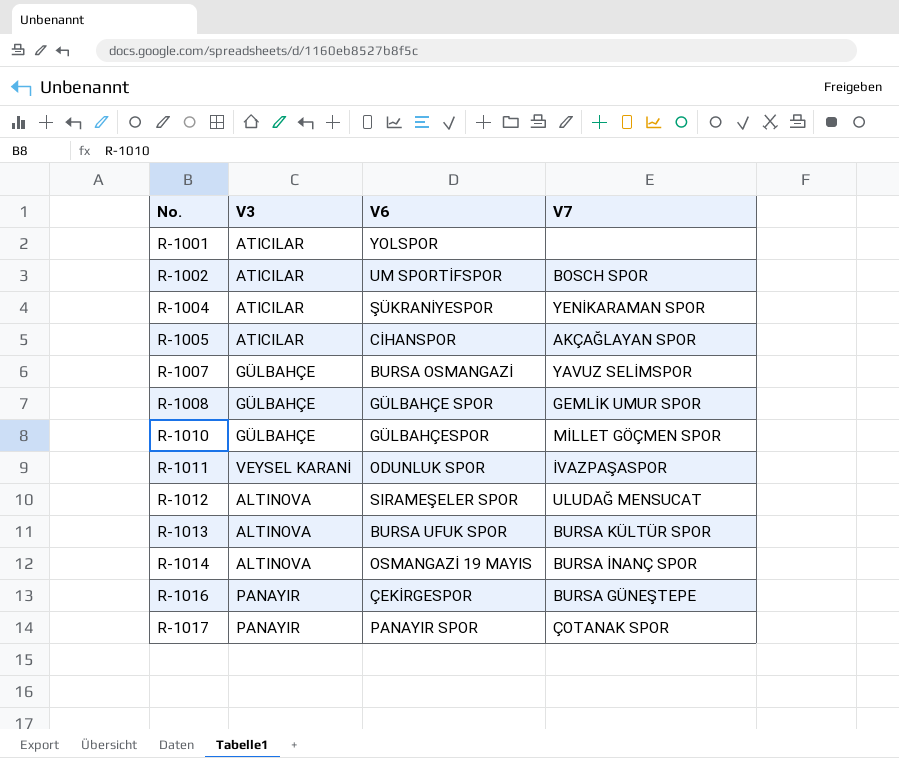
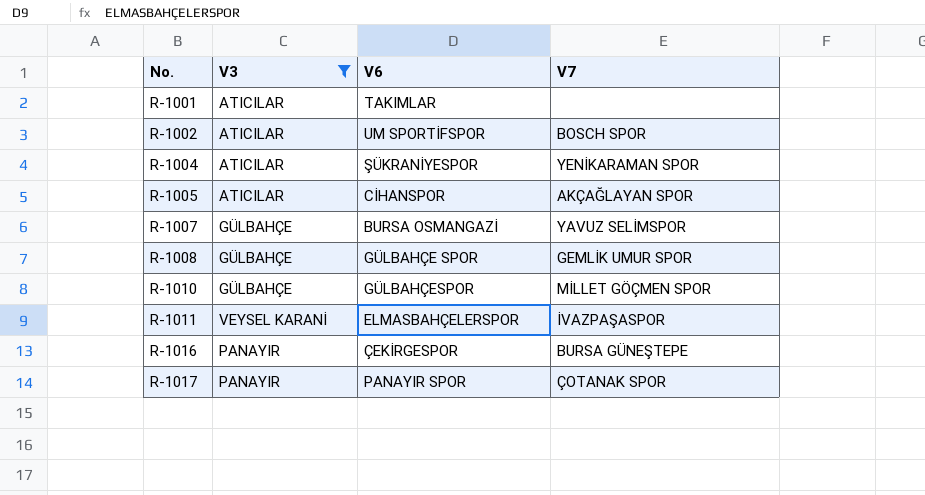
filter: none -> V3 != ALTINOVA
R-1001 | V6: YOLSPOR -> TAKIMLAR
R-1011 | V6: ODUNLUK SPOR -> ELMASBAHÇELERSPOR

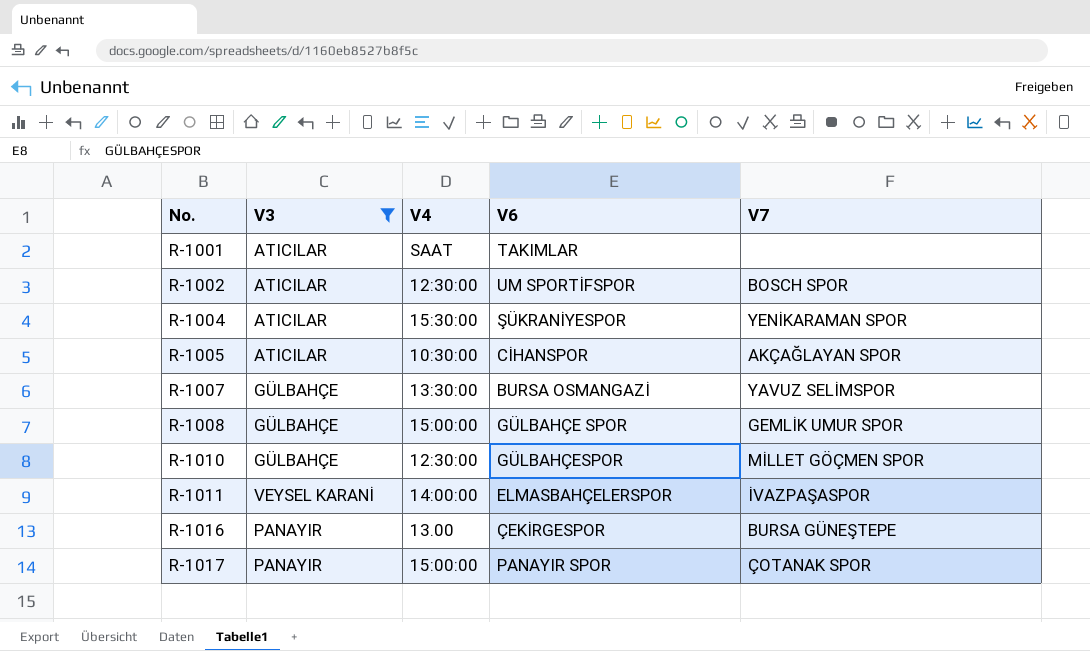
column V4 | position: none -> 3

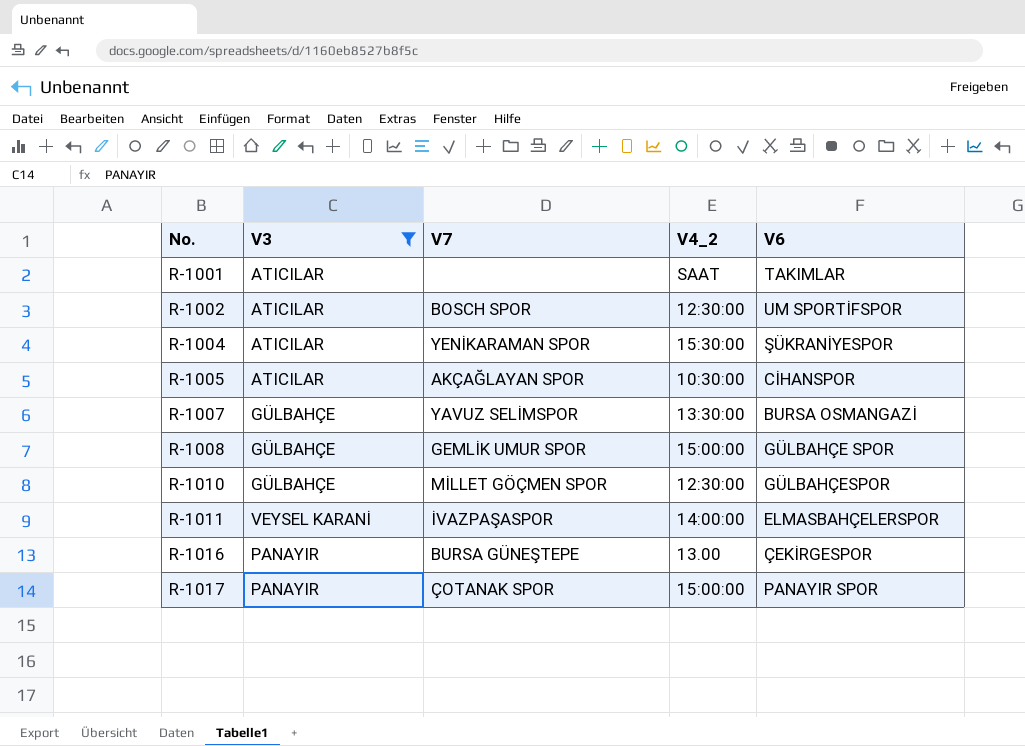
column V7 | position: 5 -> 3
column name: V4 -> V4_2

